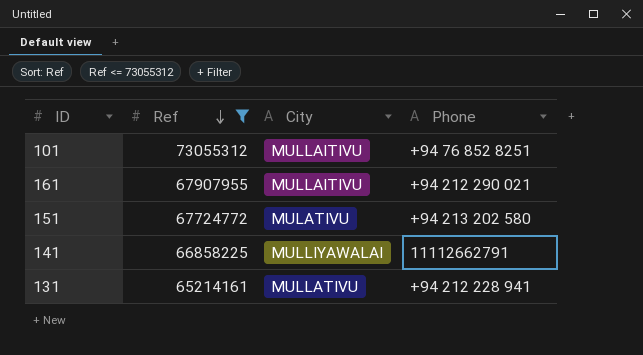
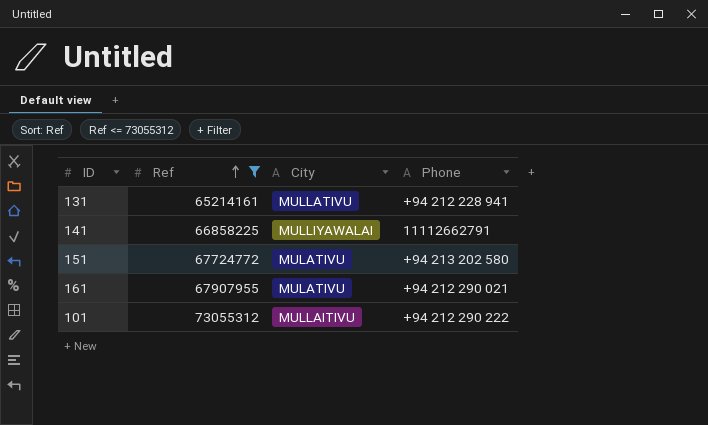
row order: Ref descending -> Ref ascending
161 | City: MULLAITIVU -> MULATIVU
101 | Phone: +94 76 852 8251 -> +94 212 290 222

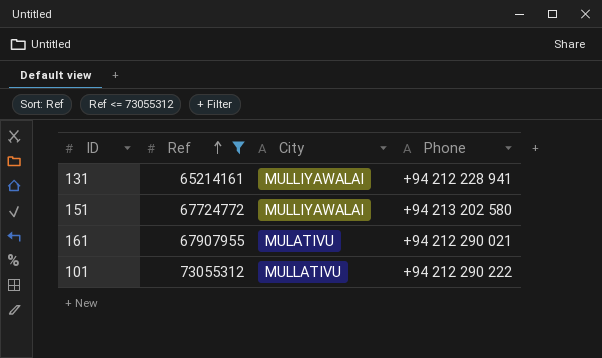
row 141: 66858225 | MULLIYAWALAI | 11112662791 -> none
131 | City: MULLATIVU -> MULLIYAWALAI
151 | City: MULATIVU -> MULLIYAWALAI
101 | City: MULLAITIVU -> MULLATIVU

